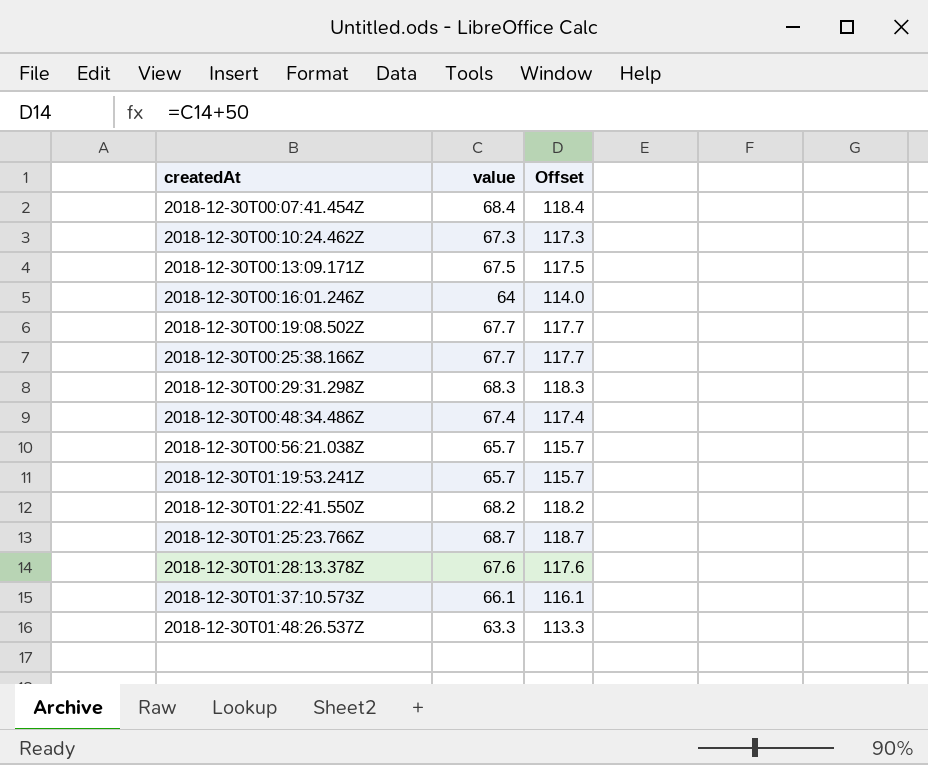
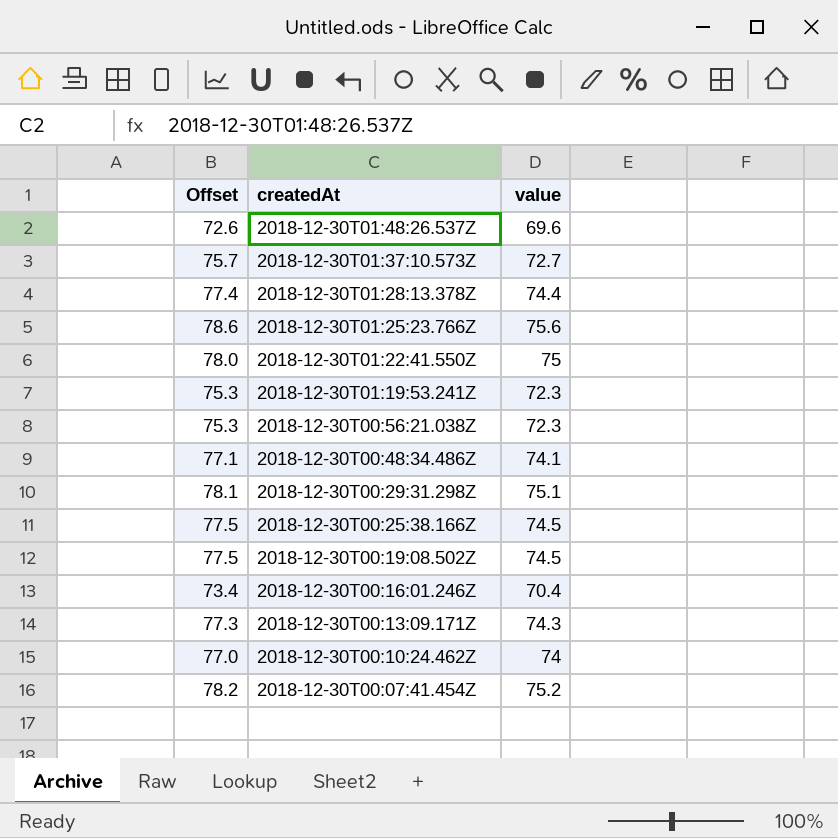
row order: createdAt ascending -> createdAt descending
column Offset | formula: [value] + 50 -> [value] + 3
column Offset | position: 3 -> 1
2018-12-30T01:48:26.537Z | value: 63.3 -> 69.6
2018-12-30T01:37:10.573Z | value: 66.1 -> 72.7
2018-12-30T01:28:13.378Z | value: 67.6 -> 74.4
2018-12-30T01:25:23.766Z | value: 68.7 -> 75.6
2018-12-30T01:22:41.550Z | value: 68.2 -> 75
2018-12-30T01:19:53.241Z | value: 65.7 -> 72.3
2018-12-30T00:56:21.038Z | value: 65.7 -> 72.3
2018-12-30T00:48:34.486Z | value: 67.4 -> 74.1
2018-12-30T00:29:31.298Z | value: 68.3 -> 75.1
2018-12-30T00:25:38.166Z | value: 67.7 -> 74.5
2018-12-30T00:19:08.502Z | value: 67.7 -> 74.5
2018-12-30T00:16:01.246Z | value: 64 -> 70.4
2018-12-30T00:13:09.171Z | value: 67.5 -> 74.3
2018-12-30T00:10:24.462Z | value: 67.3 -> 74
2018-12-30T00:07:41.454Z | value: 68.4 -> 75.2

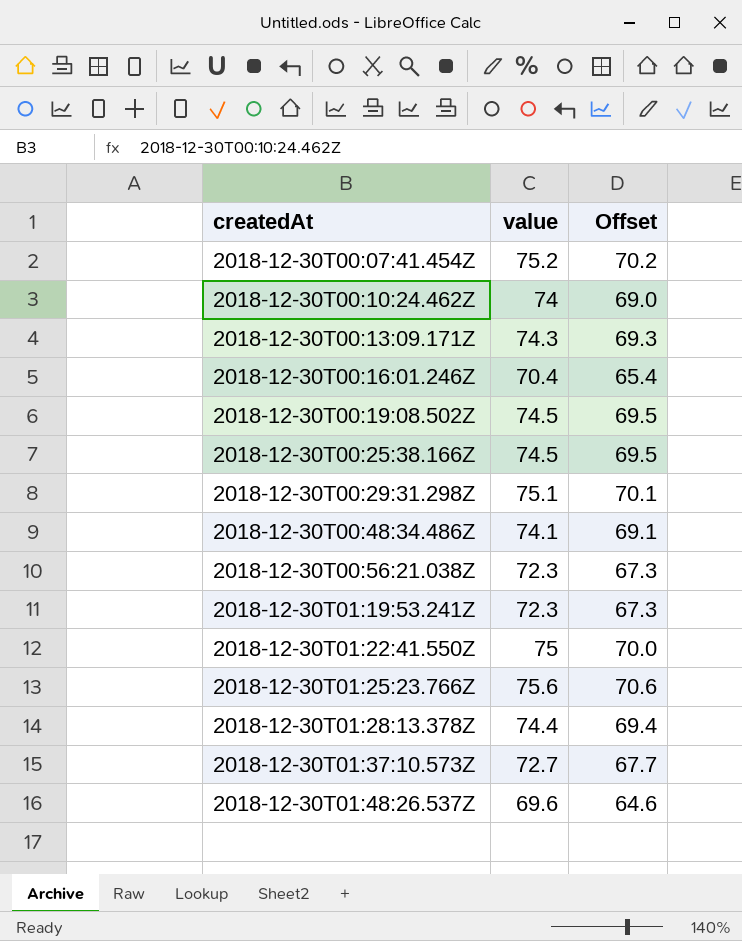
row order: createdAt descending -> createdAt ascending
column Offset | formula: [value] + 3 -> [value] - 5
column Offset | position: 1 -> 3

